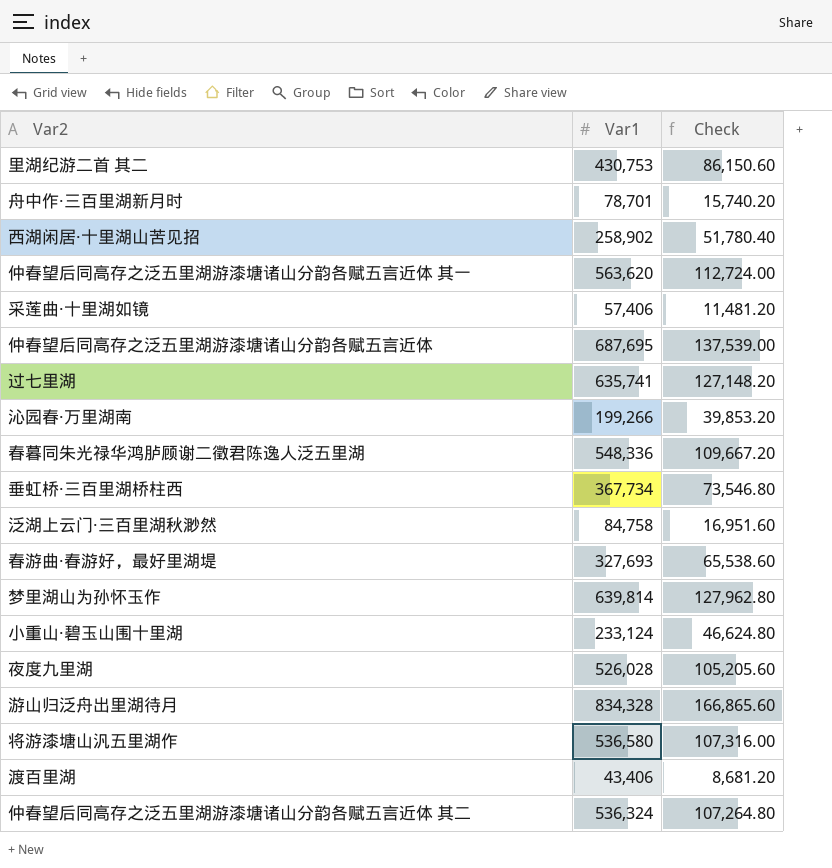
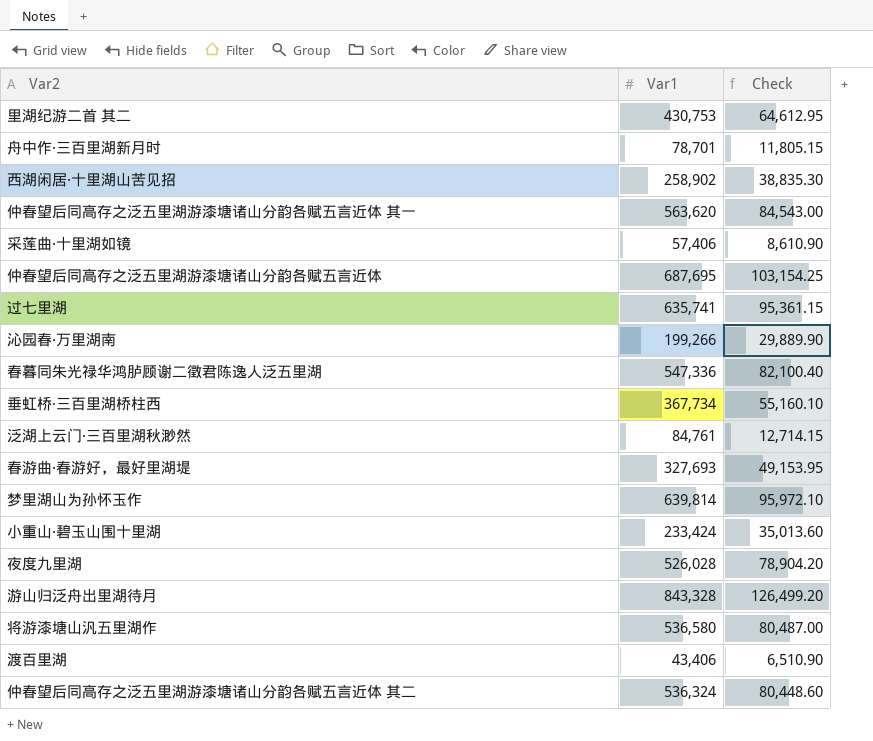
column Check | formula: [Var1] * 0.2 -> [Var1] * 0.15
春暮同朱光禄华鸿胪顾谢二徵君陈逸人泛五里湖 | Var1: 548,336 -> 547,336
泛湖上云门·三百里湖秋渺然 | Var1: 84,758 -> 84,761
小重山·碧玉山围十里湖 | Var1: 233,124 -> 233,424
游山归泛舟出里湖待月 | Var1: 834,328 -> 843,328

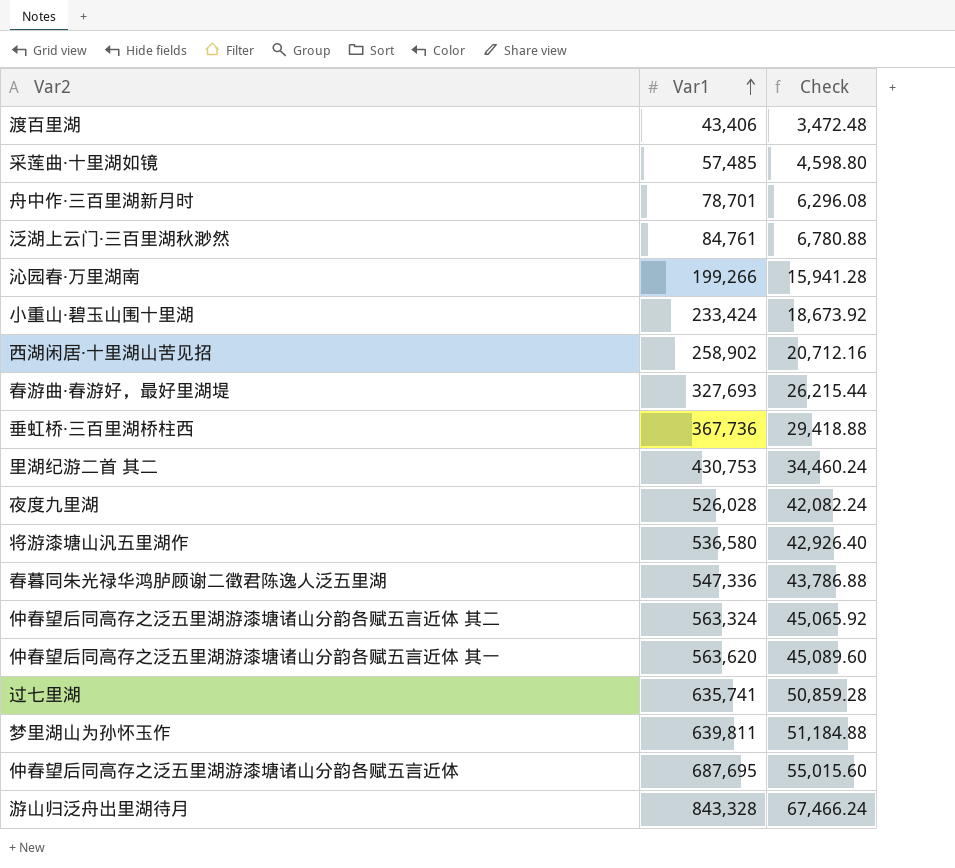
row order: none -> Var1 ascending
column Check | formula: [Var1] * 0.15 -> [Var1] * 0.08
采莲曲·十里湖如镜 | Var1: 57,406 -> 57,485
垂虹桥·三百里湖桥柱西 | Var1: 367,734 -> 367,736
仲春望后同高存之泛五里湖游漆塘诸山分韵各赋五言近体 其二 | Var1: 536,324 -> 563,324
梦里湖山为孙怀玉作 | Var1: 639,814 -> 639,811

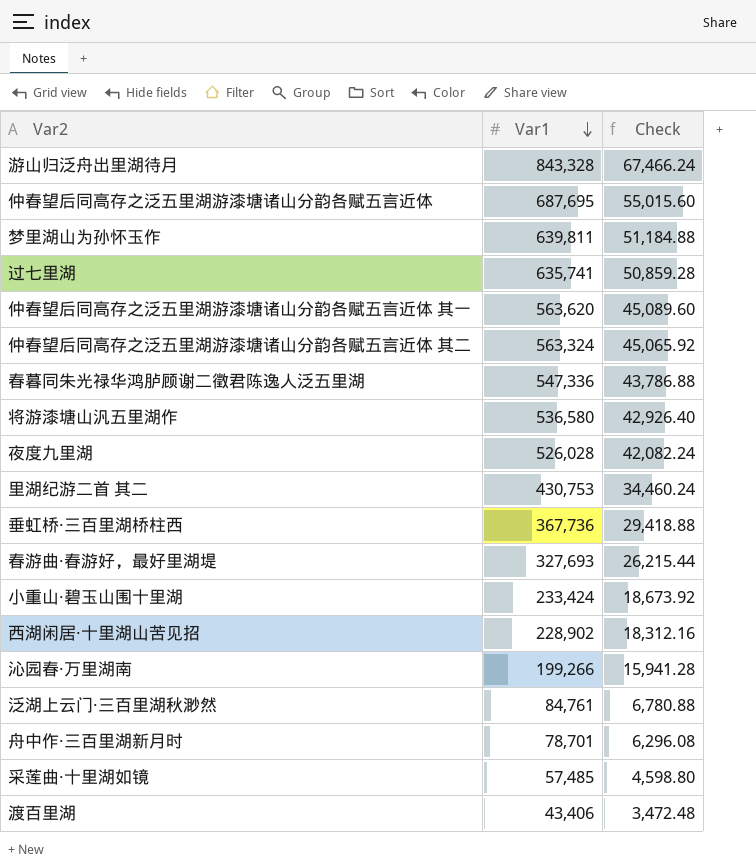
row order: Var1 ascending -> Var1 descending
西湖闲居·十里湖山苦见招 | Var1: 258,902 -> 228,902
西湖闲居·十里湖山苦见招 | Check: 20,712.16 -> 18,312.16

